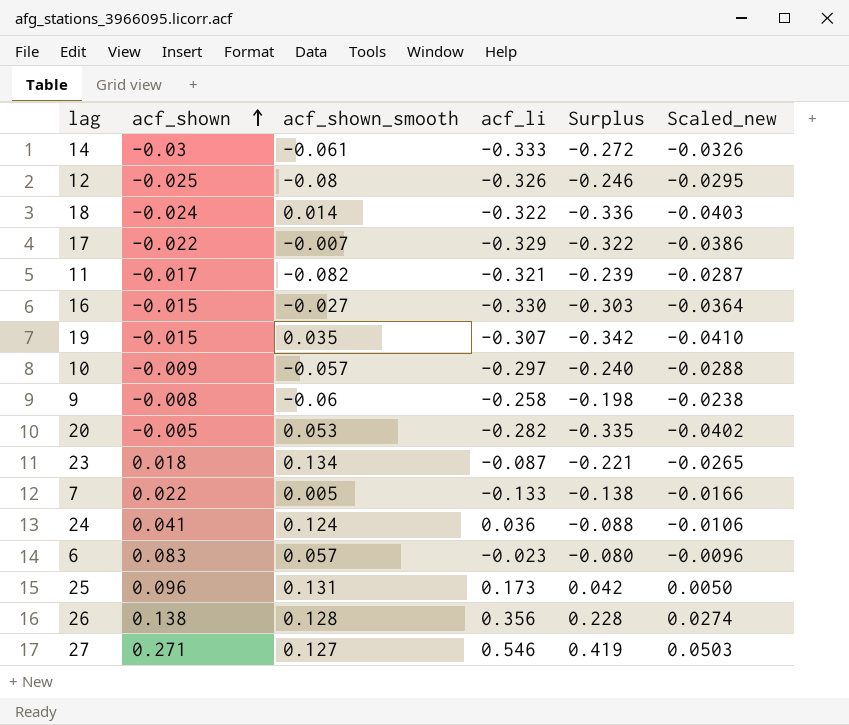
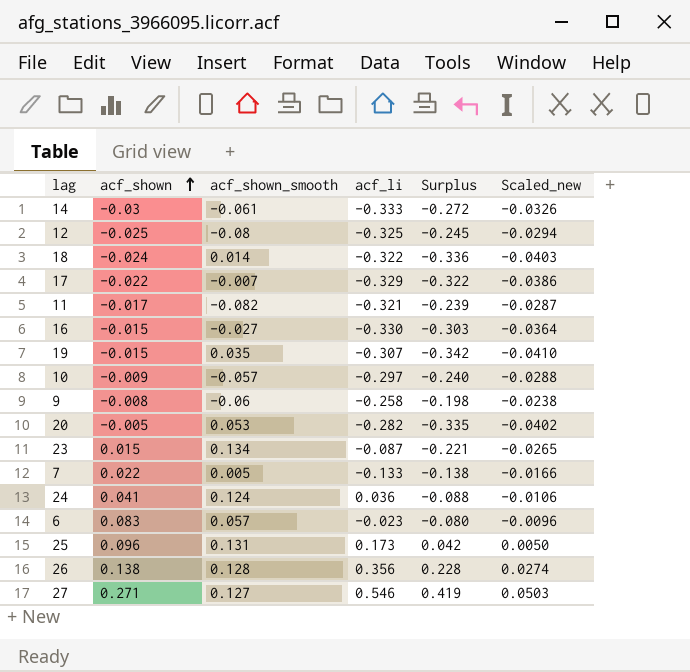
12 | acf_li: -0.326 -> -0.325
12 | Surplus: -0.246 -> -0.245
12 | Scaled_new: -0.0295 -> -0.0294
23 | acf_shown: 0.018 -> 0.015

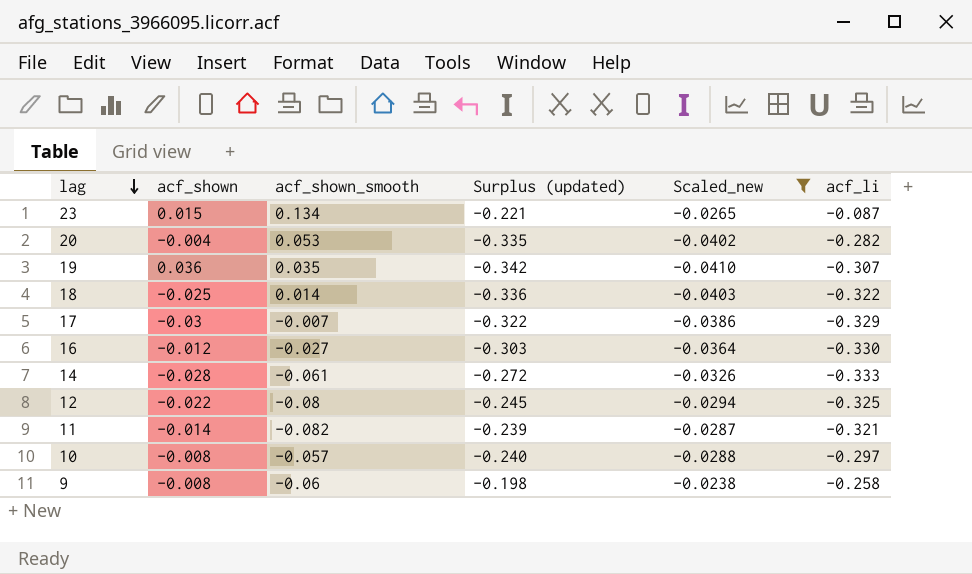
filter: none -> Scaled_new <= -0.0238
row order: acf_shown ascending -> lag descending
column name: Surplus -> Surplus (updated)
column acf_li | position: 4 -> 6
20 | acf_shown: -0.005 -> -0.004
19 | acf_shown: -0.015 -> 0.036
18 | acf_shown: -0.024 -> -0.025
17 | acf_shown: -0.022 -> -0.03
16 | acf_shown: -0.015 -> -0.012
14 | acf_shown: -0.03 -> -0.028
12 | acf_shown: -0.025 -> -0.022
11 | acf_shown: -0.017 -> -0.014
10 | acf_shown: -0.009 -> -0.008

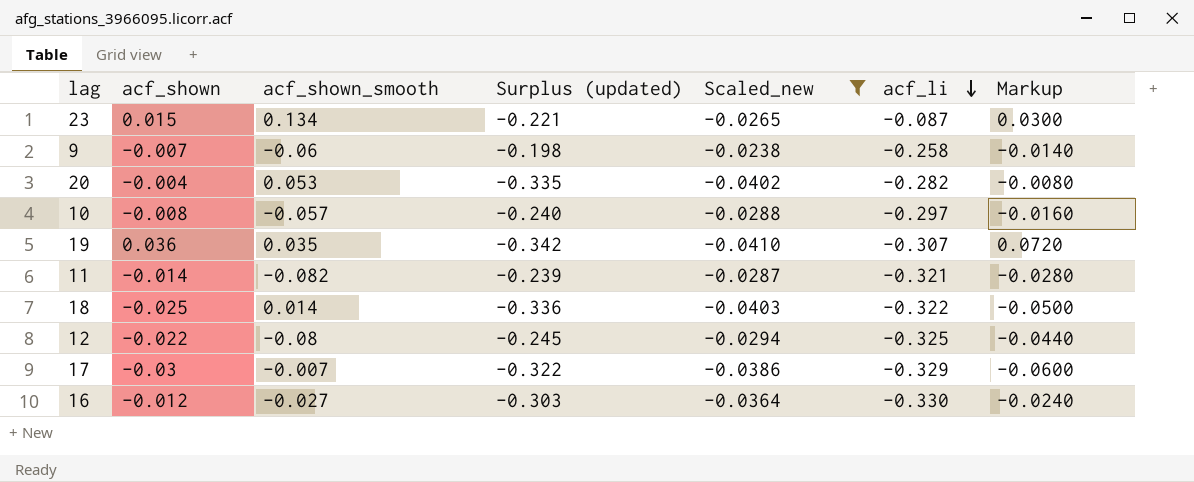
row order: lag descending -> acf_li descending
column Markup | formula: none -> [acf_shown] * 2
row 14: -0.028 | -0.061 | -0.272 | -0.0326 | -0.333 -> none
9 | acf_shown: -0.008 -> -0.007

